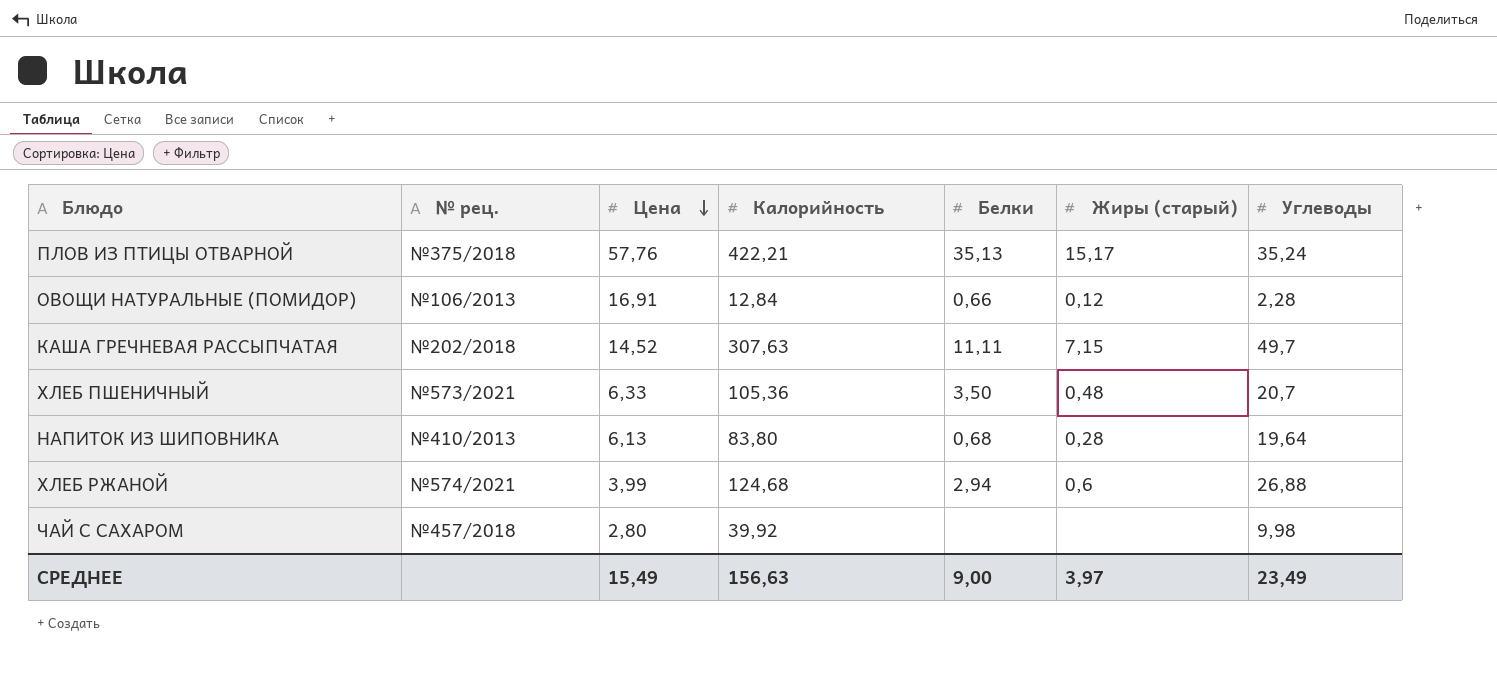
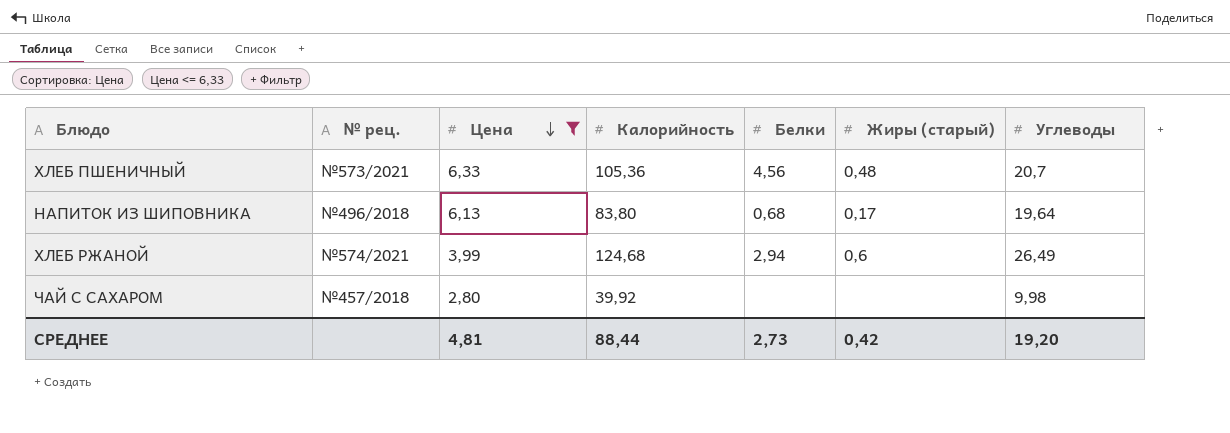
filter: none -> Цена <= 6,33
ХЛЕБ ПШЕНИЧНЫЙ | Белки: 3,50 -> 4,56
НАПИТОК ИЗ ШИПОВНИКА | № рец.: №410/2013 -> №496/2018
НАПИТОК ИЗ ШИПОВНИКА | Жиры (старый): 0,28 -> 0,17
ХЛЕБ РЖАНОЙ | Углеводы: 26,88 -> 26,49
СРЕДНЕЕ | Цена: 15,49 -> 4,81
СРЕДНЕЕ | Калорийность: 156,63 -> 88,44
СРЕДНЕЕ | Белки: 9,00 -> 2,73
СРЕДНЕЕ | Жиры (старый): 3,97 -> 0,42
СРЕДНЕЕ | Углеводы: 23,49 -> 19,20

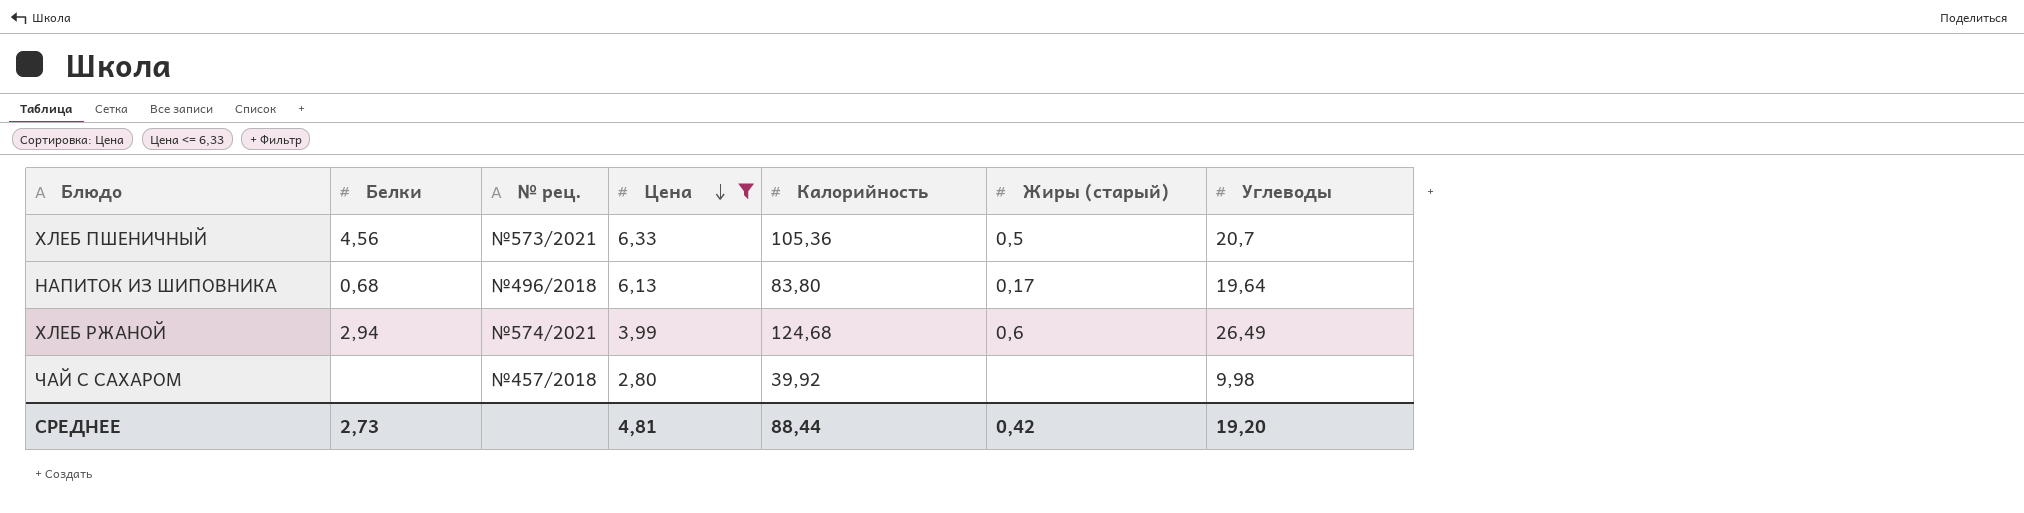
column Белки | position: 5 -> 2
ХЛЕБ ПШЕНИЧНЫЙ | Жиры (старый): 0,48 -> 0,5

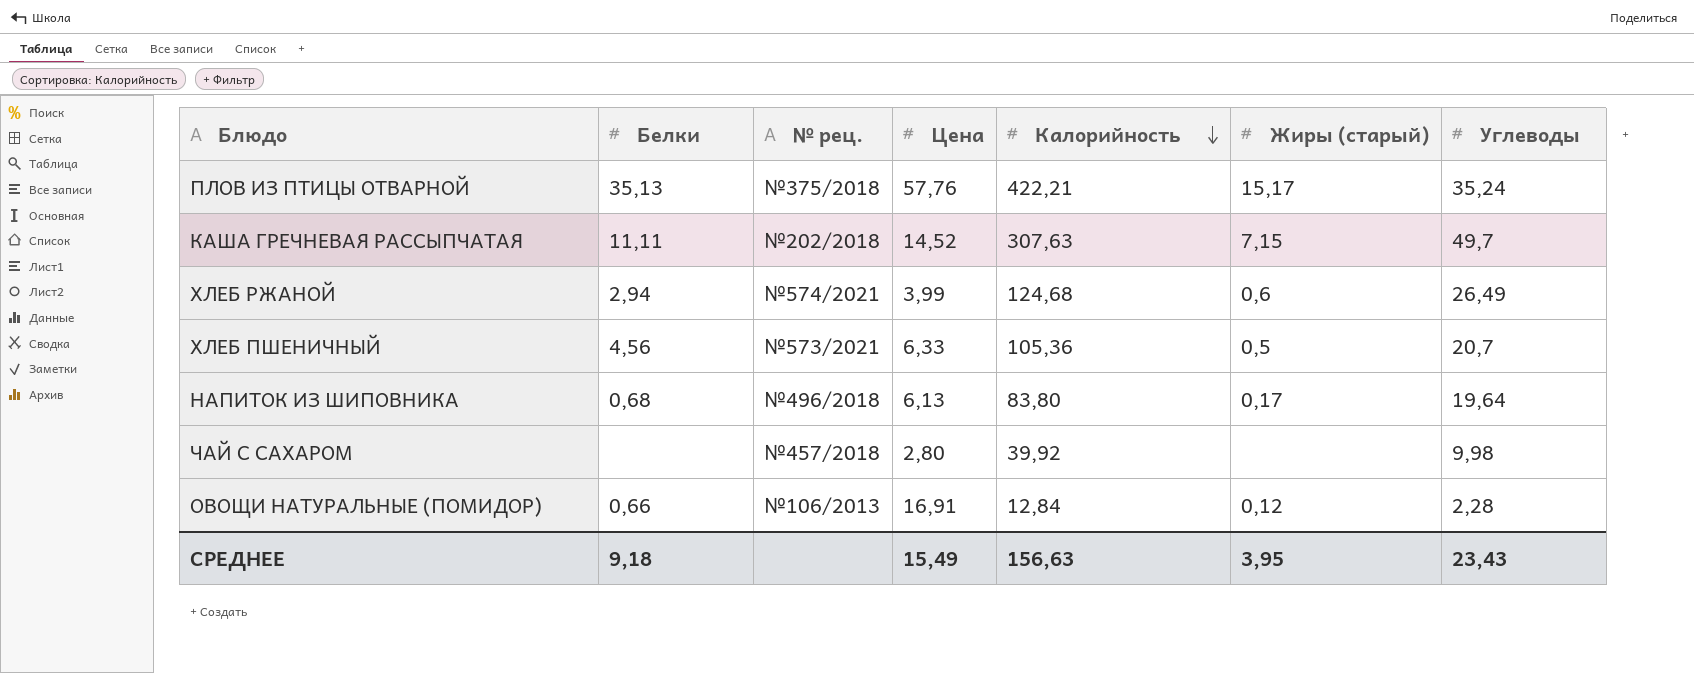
filter: Цена <= 6,33 -> none
row order: Цена descending -> Калорийность descending
СРЕДНЕЕ | Белки: 2,73 -> 9,18
СРЕДНЕЕ | Цена: 4,81 -> 15,49
СРЕДНЕЕ | Калорийность: 88,44 -> 156,63
СРЕДНЕЕ | Жиры (старый): 0,42 -> 3,95
СРЕДНЕЕ | Углеводы: 19,20 -> 23,43

